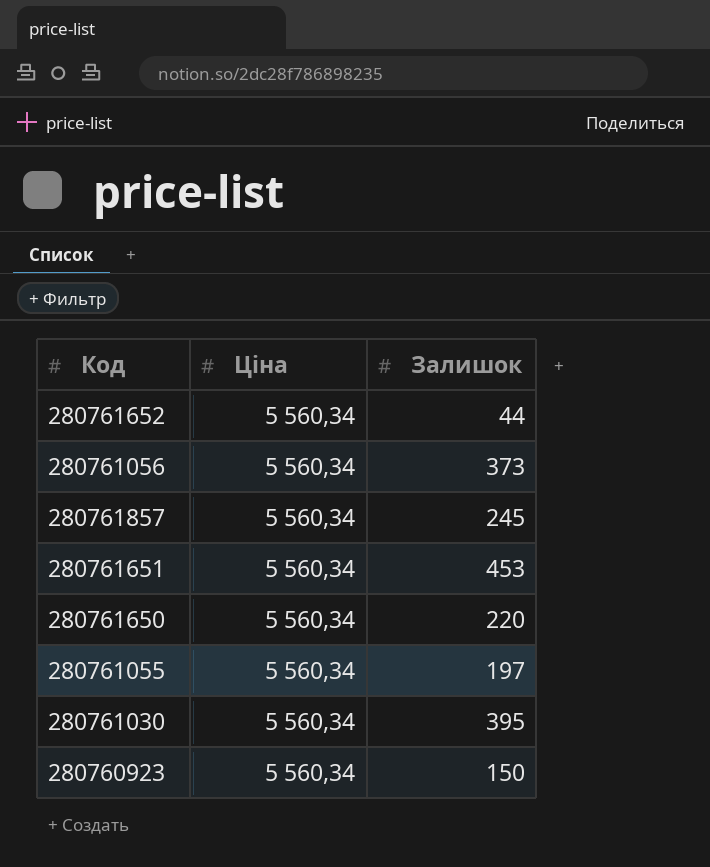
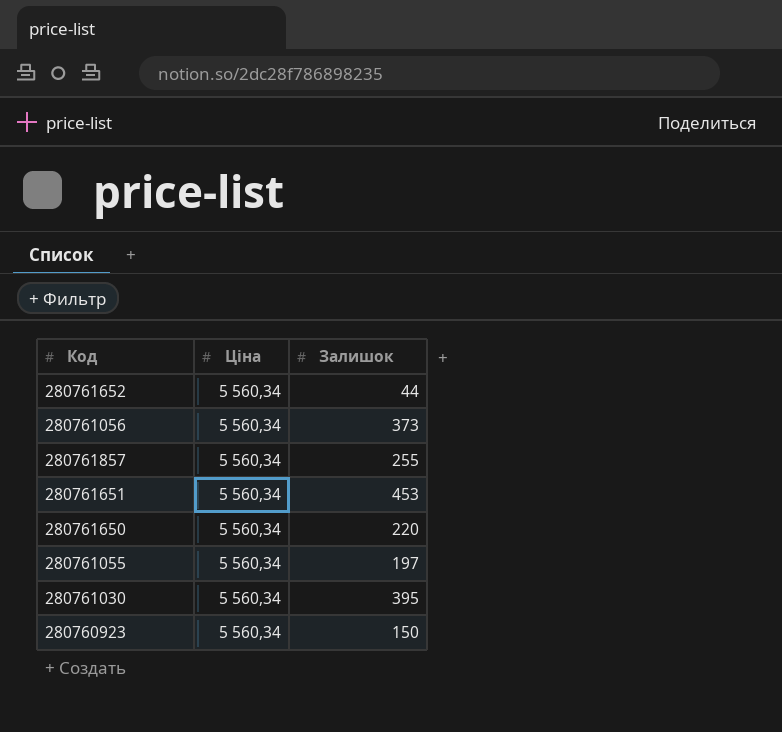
280761857 | Залишок: 245 -> 255

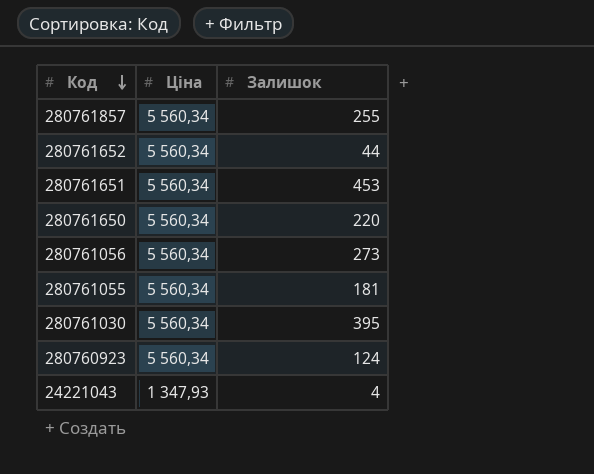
row order: none -> Код descending
280761056 | Залишок: 373 -> 273
280761055 | Залишок: 197 -> 181
280760923 | Залишок: 150 -> 124
row 24221043: none -> 1 347,93 | 4

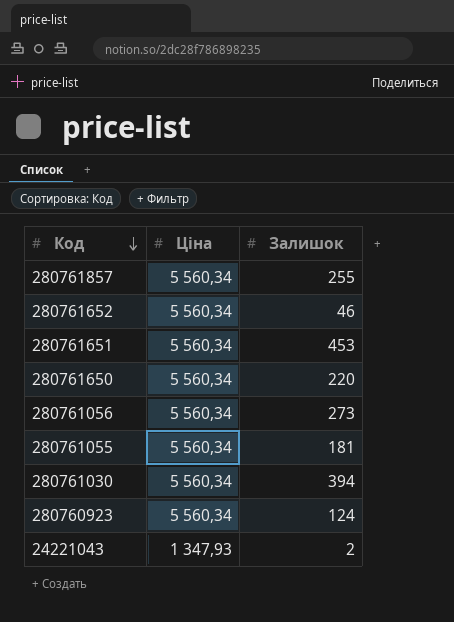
280761652 | Залишок: 44 -> 46
280761030 | Залишок: 395 -> 394
24221043 | Залишок: 4 -> 2

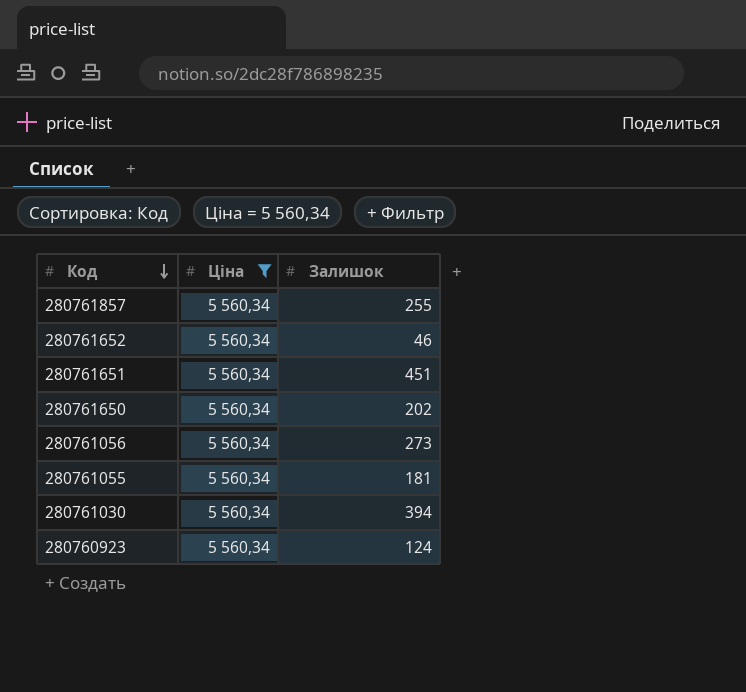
filter: none -> Ціна = 5 560,34
280761651 | Залишок: 453 -> 451
280761650 | Залишок: 220 -> 202

